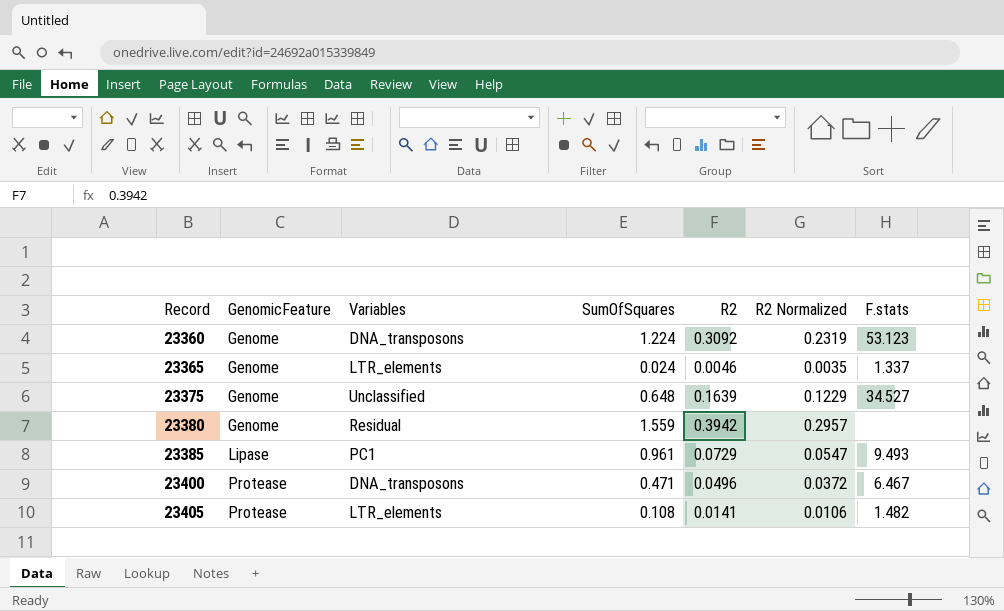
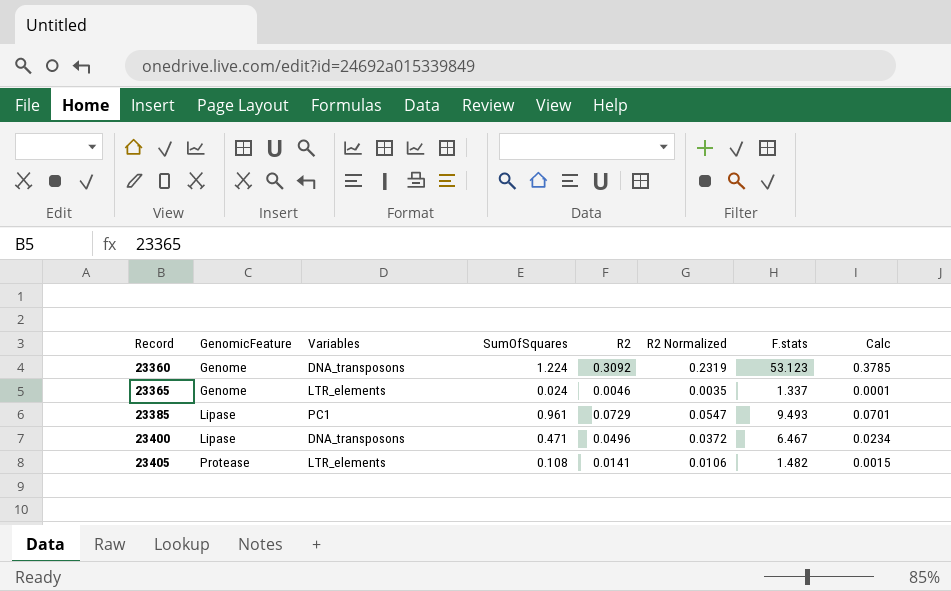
column Calc | formula: none -> [SumOfSquares] * [R2]
row 23375: Genome | Unclassified | 0.648 | 0.1639 | 0.1229 | 34.527 -> none
row 23380: Genome | Residual | 1.559 | 0.3942 | 0.2957 | none -> none
23400 | GenomicFeature: Protease -> Lipase

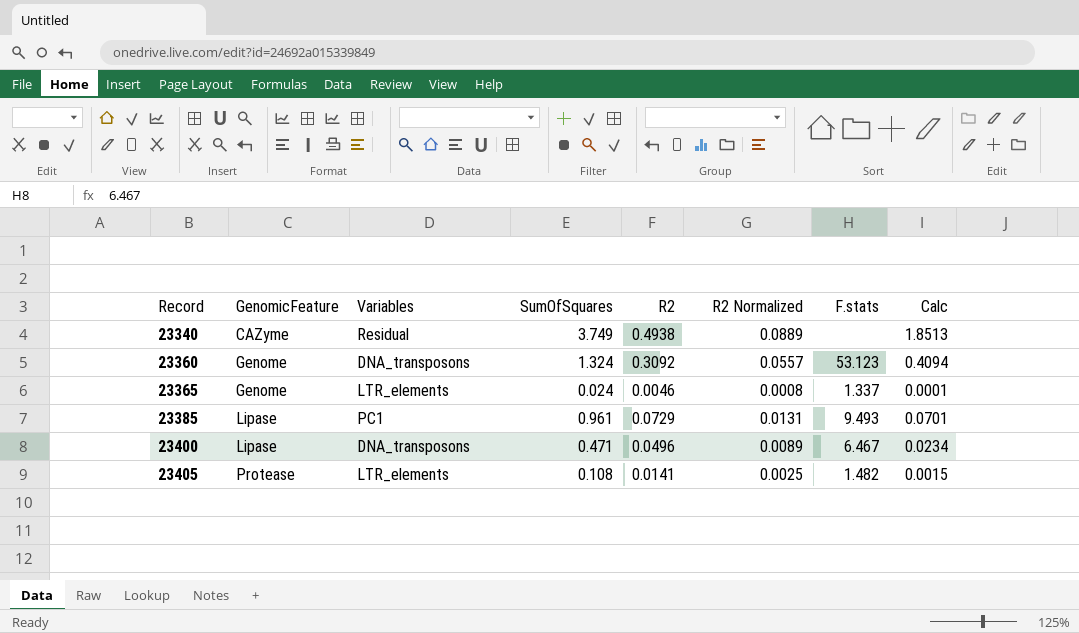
column R2 Normalized | formula: [R2] * 0.75 -> [R2] * 0.18
row 23340: none -> CAZyme | Residual | 3.749 | 0.4938 | 0.0889 | none | 1.8513
23360 | SumOfSquares: 1.224 -> 1.324
23360 | Calc: 0.3785 -> 0.4094

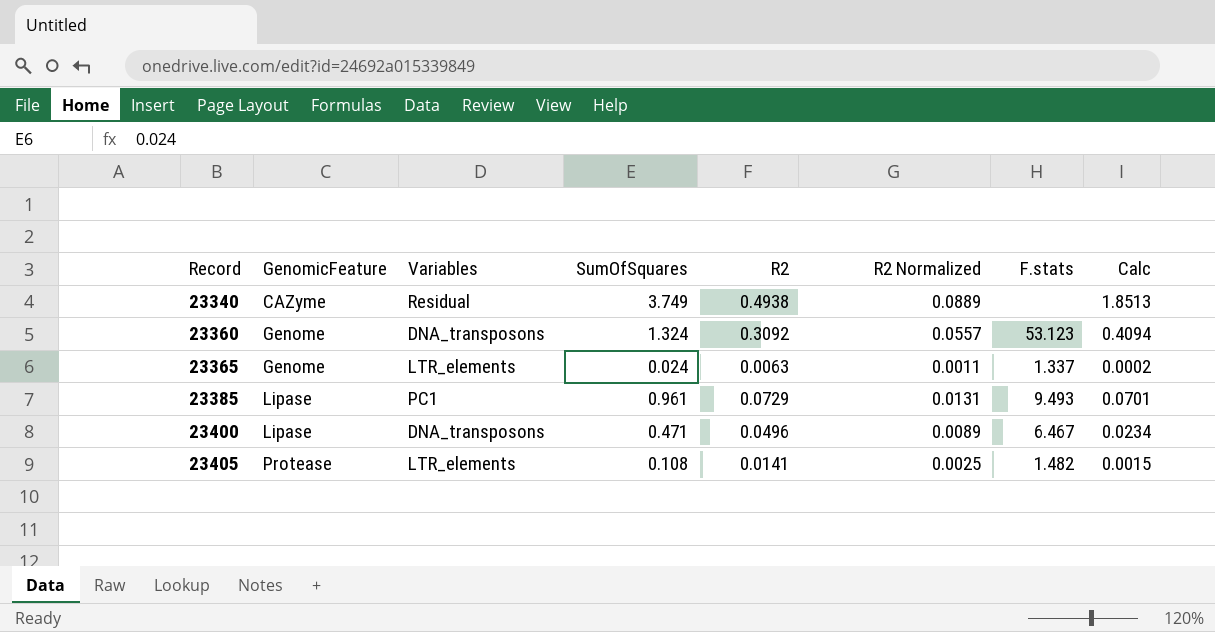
23365 | R2: 0.0046 -> 0.0063
23365 | R2 Normalized: 0.0008 -> 0.0011
23365 | Calc: 0.0001 -> 0.0002

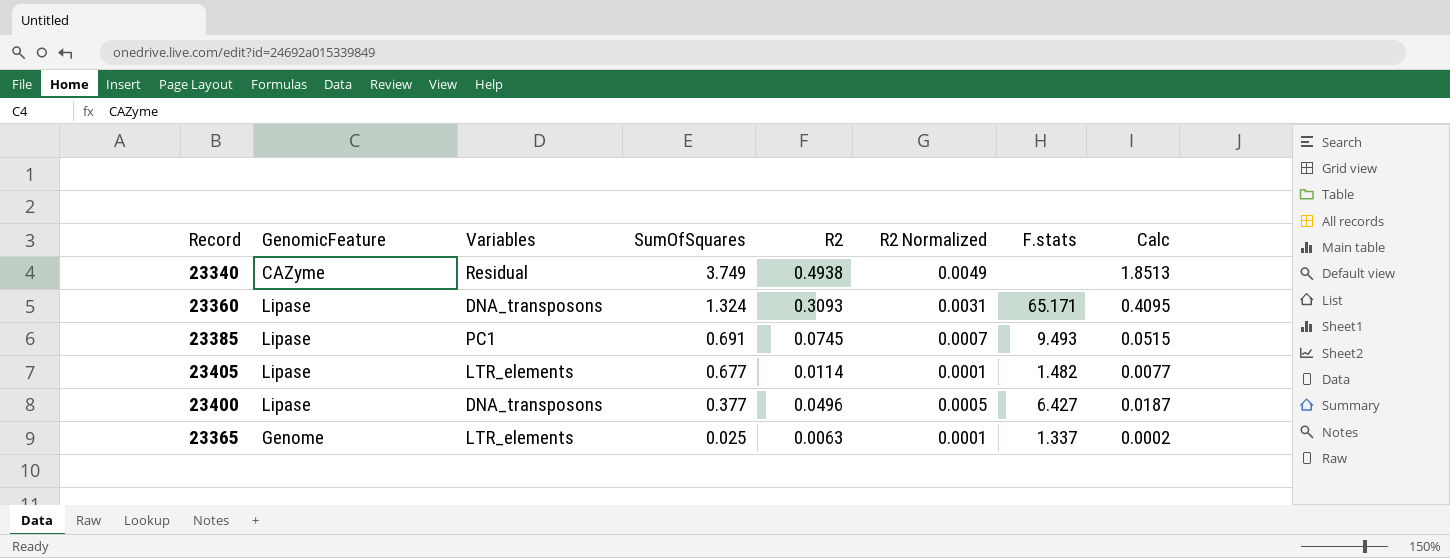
row order: Record ascending -> SumOfSquares descending
column R2 Normalized | formula: [R2] * 0.18 -> [R2] * 0.01
23360 | GenomicFeature: Genome -> Lipase
23360 | R2: 0.3092 -> 0.3093
23360 | F.stats: 53.123 -> 65.171
23360 | Calc: 0.4094 -> 0.4095
23385 | SumOfSquares: 0.961 -> 0.691
23385 | R2: 0.0729 -> 0.0745
23385 | Calc: 0.0701 -> 0.0515
23405 | GenomicFeature: Protease -> Lipase
23405 | SumOfSquares: 0.108 -> 0.677
23405 | R2: 0.0141 -> 0.0114
23405 | Calc: 0.0015 -> 0.0077
23400 | SumOfSquares: 0.471 -> 0.377
23400 | F.stats: 6.467 -> 6.427
23400 | Calc: 0.0234 -> 0.0187
23365 | SumOfSquares: 0.024 -> 0.025

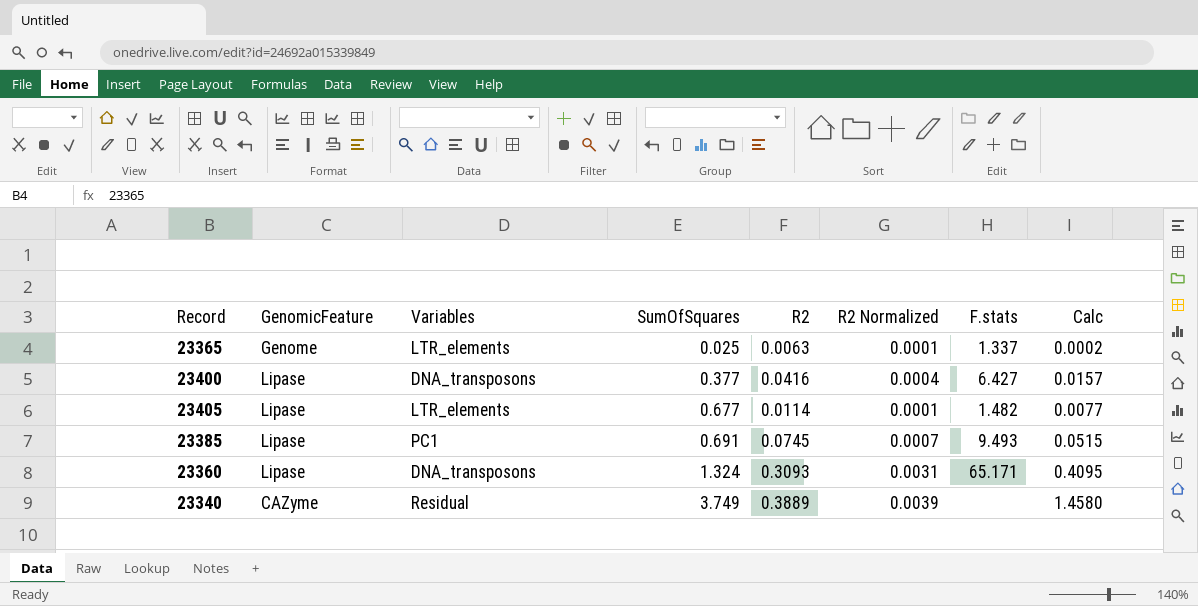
row order: SumOfSquares descending -> SumOfSquares ascending
23400 | R2: 0.0496 -> 0.0416
23400 | R2 Normalized: 0.0005 -> 0.0004
23400 | Calc: 0.0187 -> 0.0157
23340 | R2: 0.4938 -> 0.3889
23340 | R2 Normalized: 0.0049 -> 0.0039
23340 | Calc: 1.8513 -> 1.4580

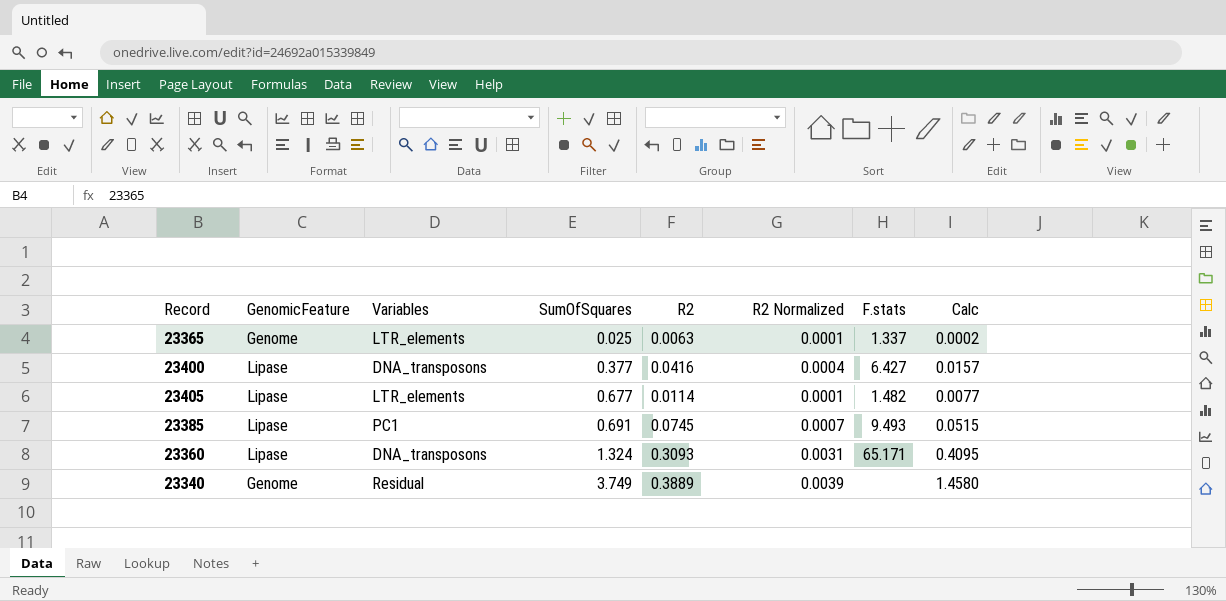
23340 | GenomicFeature: CAZyme -> Genome

